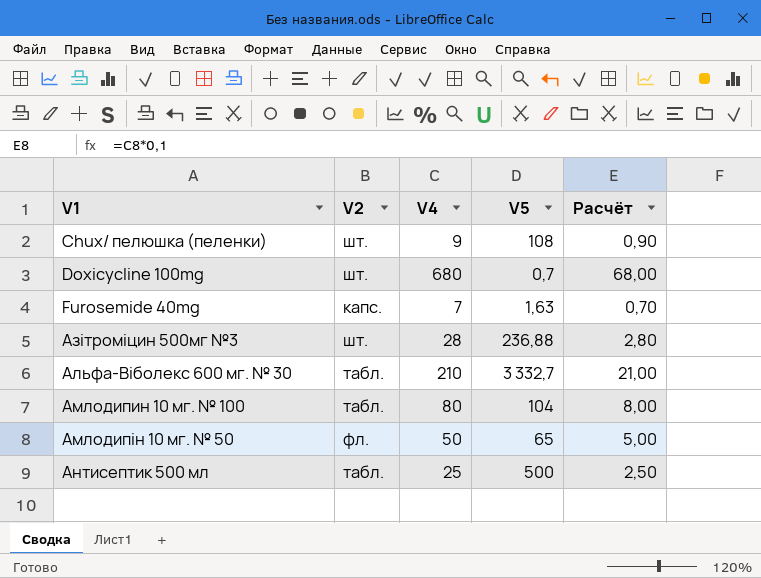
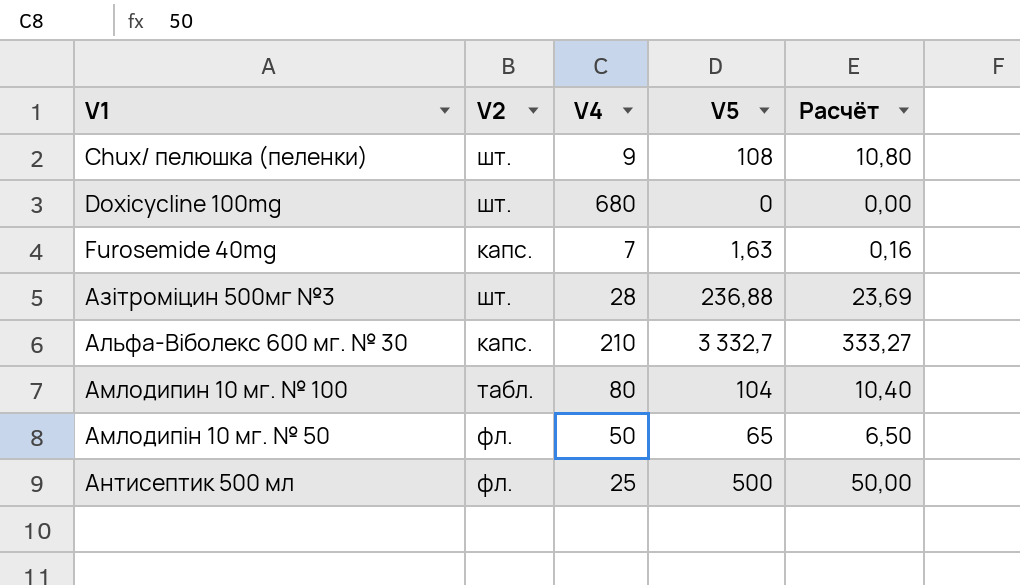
column Расчёт | formula: [V4] * 0,1 -> [V5] * 0,1
Doxicycline 100mg | V5: 0,7 -> 0
Альфа-Віболекс 600 мг. № 30 | V2: табл. -> капс.
Антисептик 500 мл | V2: табл. -> фл.

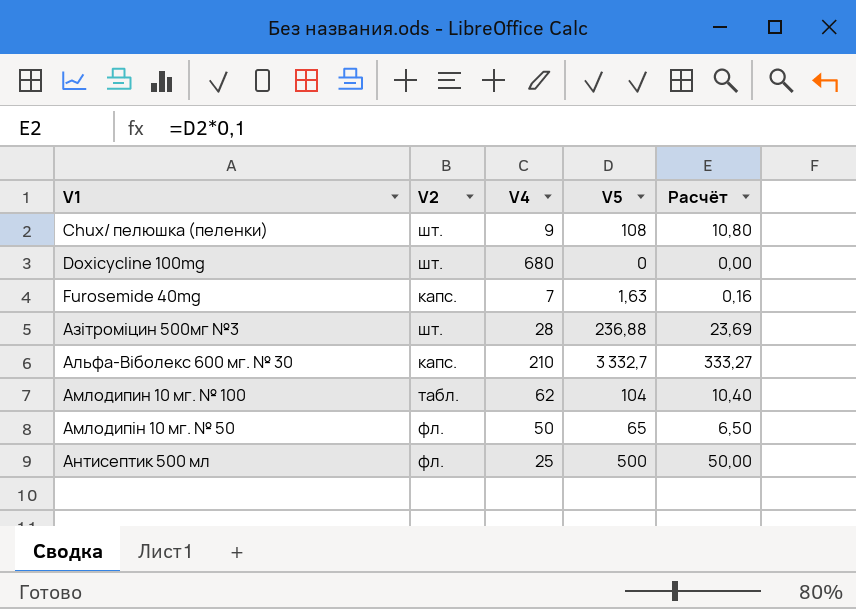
Амлодипин 10 мг. № 100 | V4: 80 -> 62

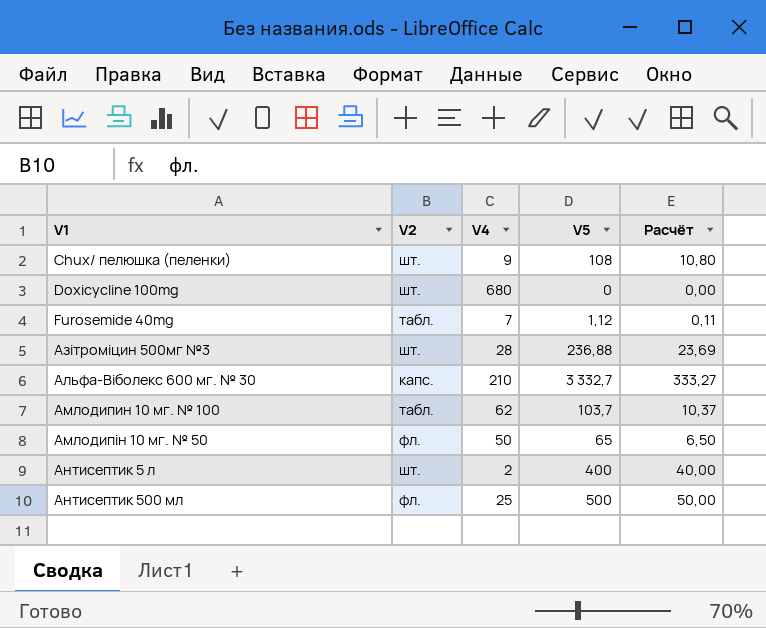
Furosemide 40mg | V2: капс. -> табл.
Furosemide 40mg | V5: 1,63 -> 1,12
Furosemide 40mg | Расчёт: 0,16 -> 0,11
Амлодипин 10 мг. № 100 | V5: 104 -> 103,7
Амлодипин 10 мг. № 100 | Расчёт: 10,40 -> 10,37
row Антисептик 5 л: none -> шт. | 2 | 400 | 40,00

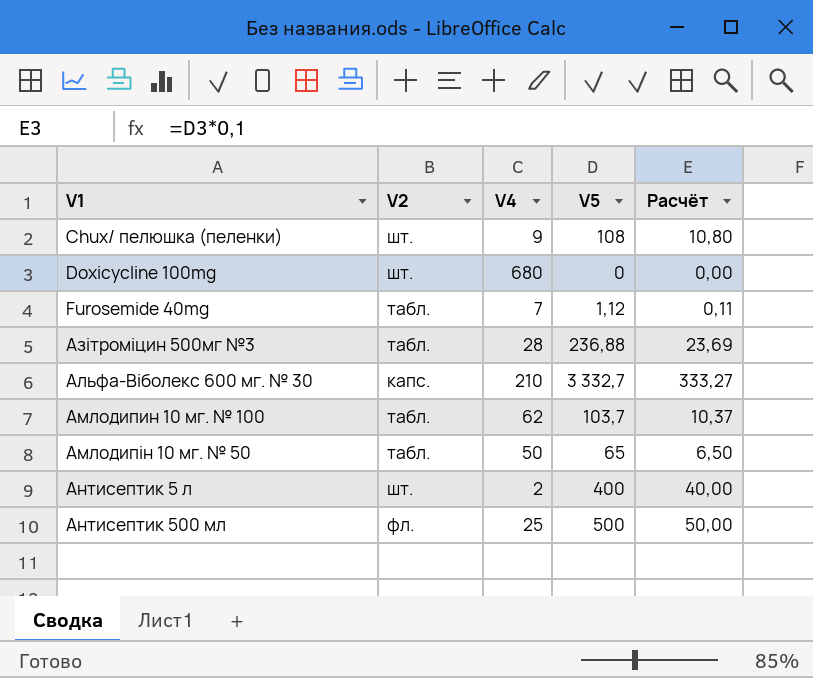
Азітроміцин 500мг №3 | V2: шт. -> табл.
Амлодипін 10 мг. № 50 | V2: фл. -> табл.

